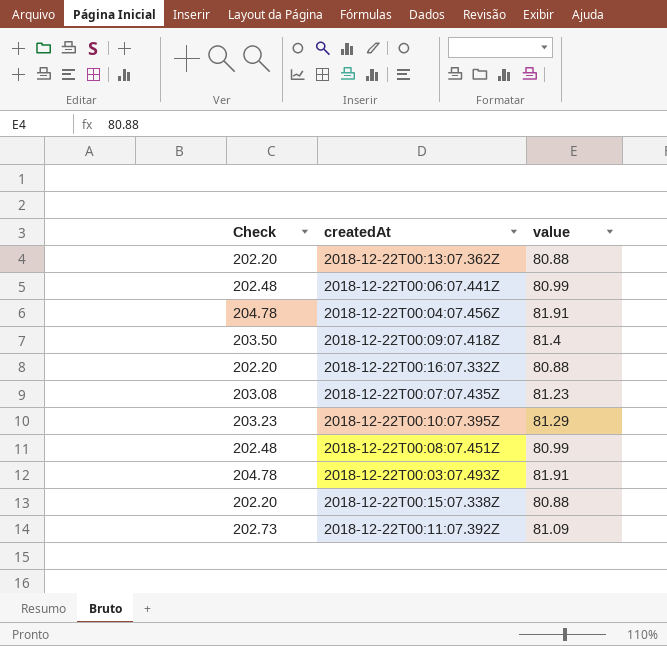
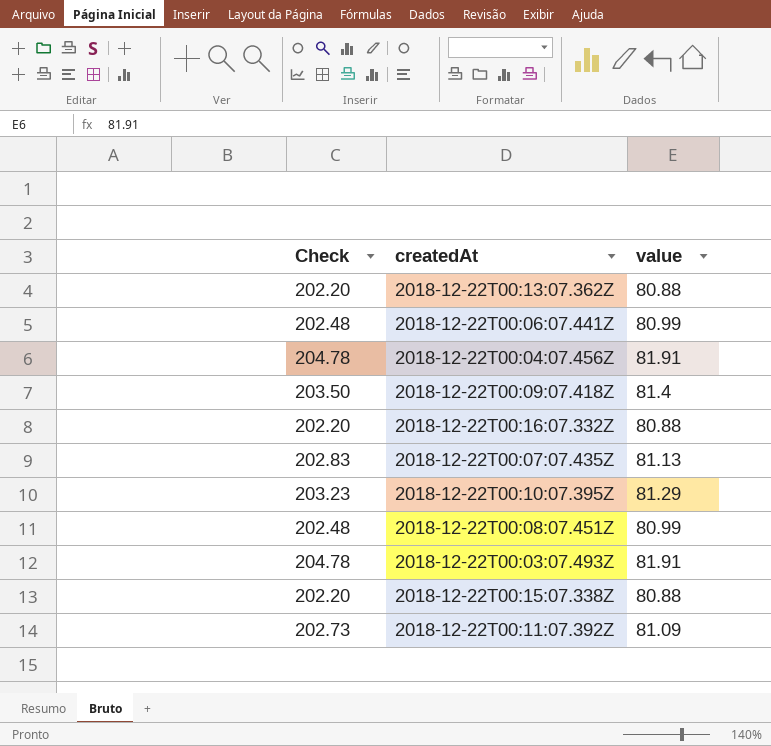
2018-12-22T00:07:07.435Z | Check: 203.08 -> 202.83
2018-12-22T00:07:07.435Z | value: 81.23 -> 81.13

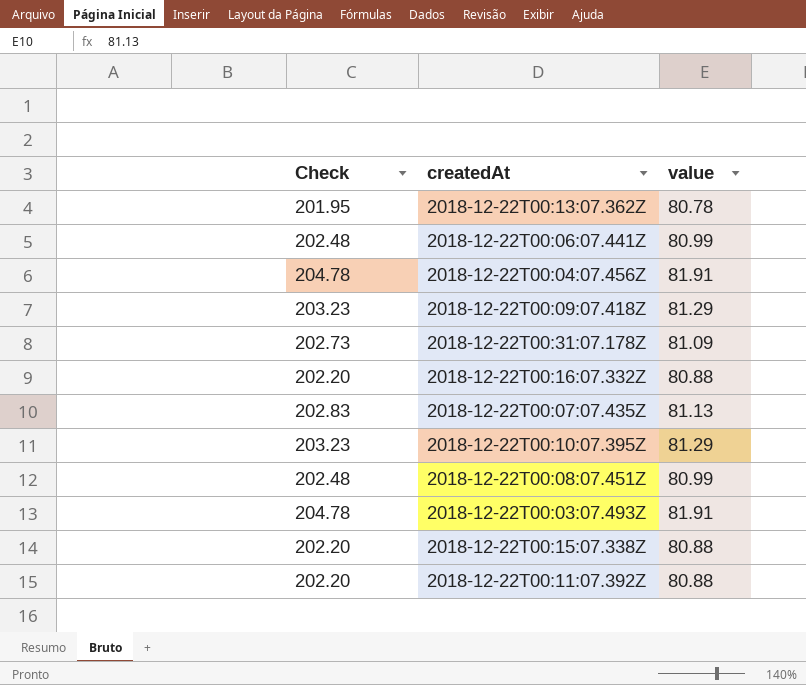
2018-12-22T00:13:07.362Z | Check: 202.20 -> 201.95
2018-12-22T00:13:07.362Z | value: 80.88 -> 80.78
2018-12-22T00:09:07.418Z | Check: 203.50 -> 203.23
2018-12-22T00:09:07.418Z | value: 81.4 -> 81.29
row 2018-12-22T00:31:07.178Z: none -> 202.73 | 81.09
2018-12-22T00:11:07.392Z | Check: 202.73 -> 202.20
2018-12-22T00:11:07.392Z | value: 81.09 -> 80.88

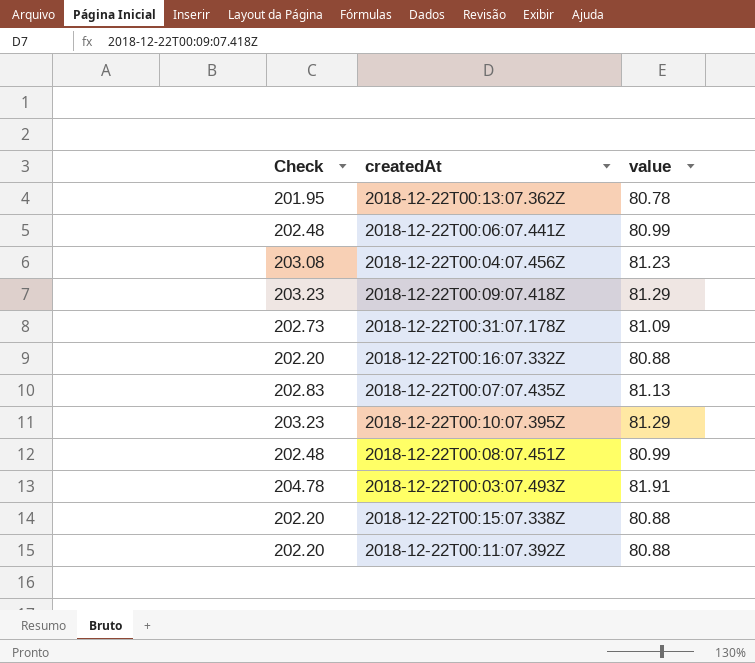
2018-12-22T00:04:07.456Z | Check: 204.78 -> 203.08
2018-12-22T00:04:07.456Z | value: 81.91 -> 81.23

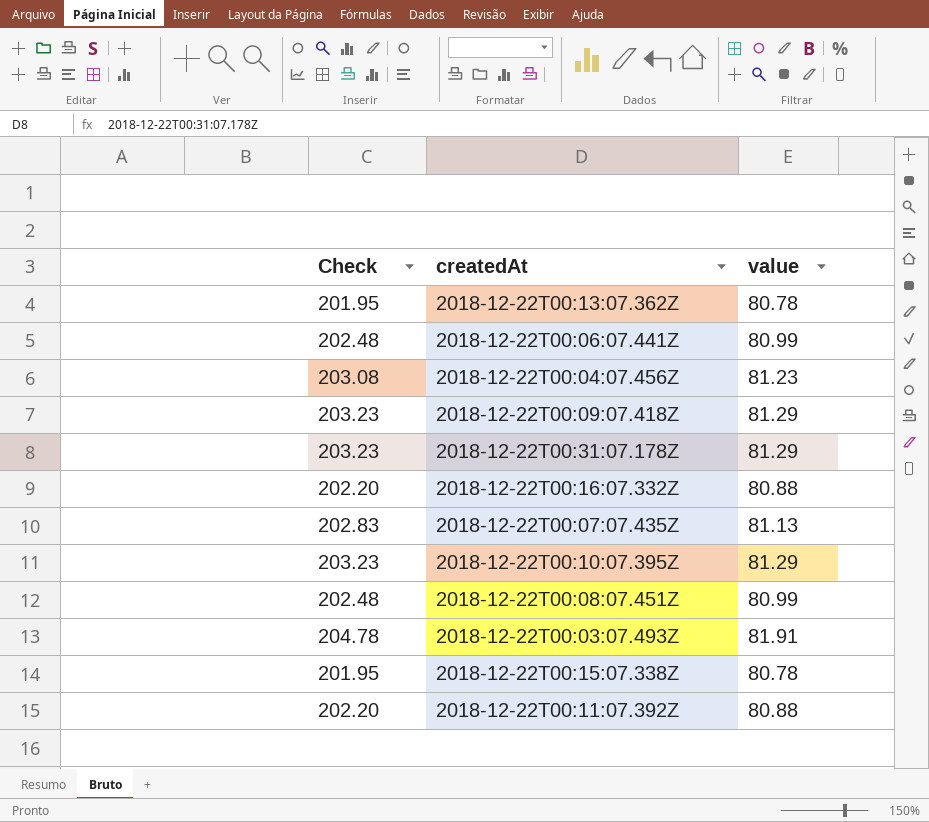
2018-12-22T00:31:07.178Z | Check: 202.73 -> 203.23
2018-12-22T00:31:07.178Z | value: 81.09 -> 81.29
2018-12-22T00:15:07.338Z | Check: 202.20 -> 201.95
2018-12-22T00:15:07.338Z | value: 80.88 -> 80.78

